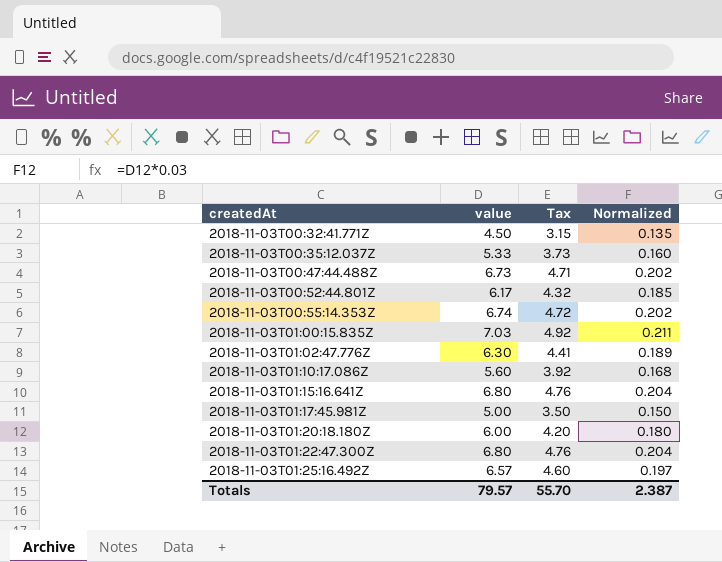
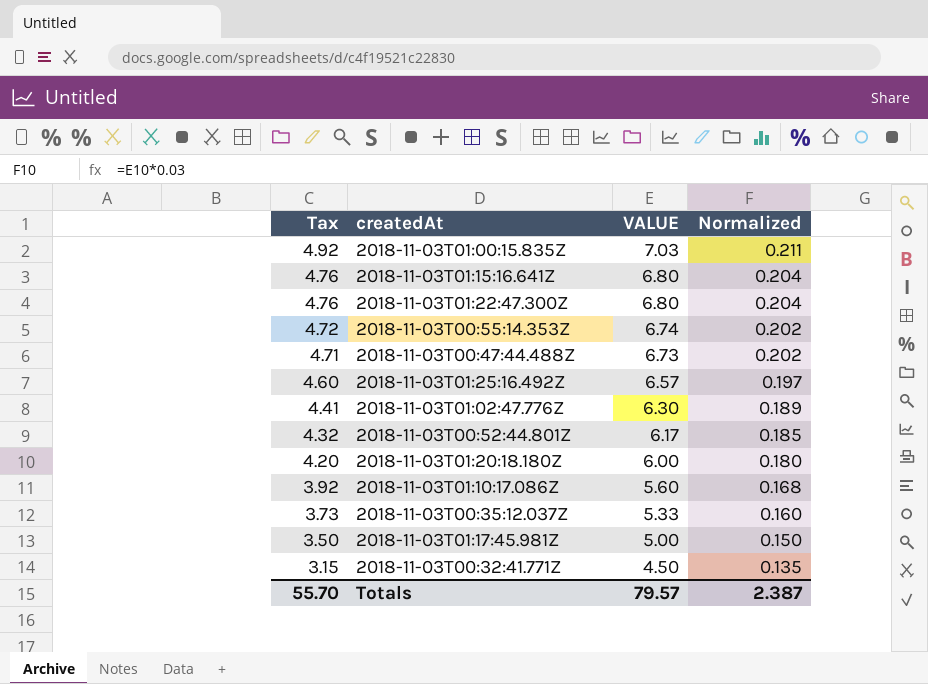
row order: createdAt ascending -> Tax descending
column Tax | position: 3 -> 1
column name: value -> VALUE

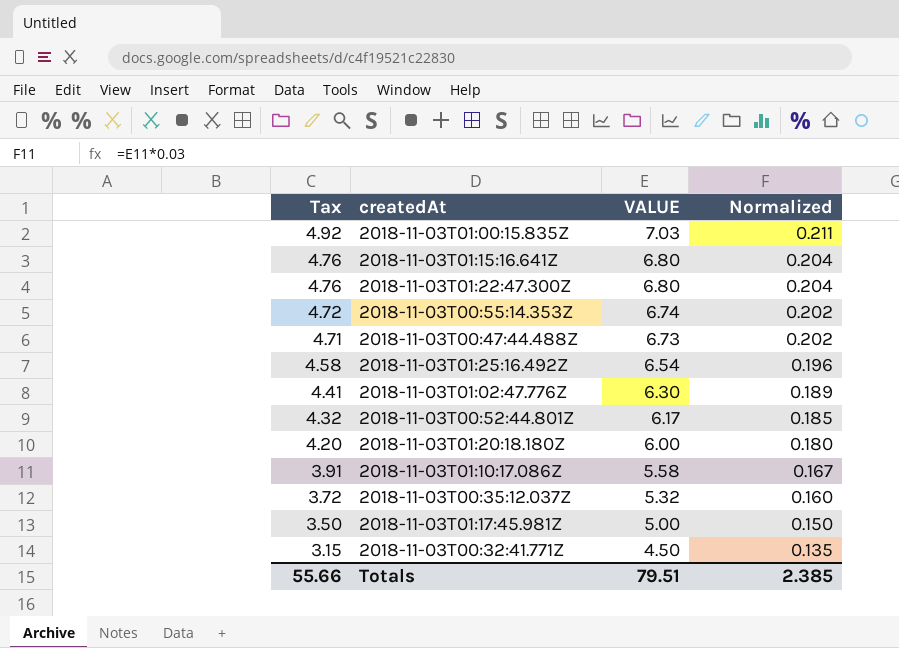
2018-11-03T01:25:16.492Z | Tax: 4.60 -> 4.58
2018-11-03T01:25:16.492Z | VALUE: 6.57 -> 6.54
2018-11-03T01:25:16.492Z | Normalized: 0.197 -> 0.196
2018-11-03T01:10:17.086Z | Tax: 3.92 -> 3.91
2018-11-03T01:10:17.086Z | VALUE: 5.60 -> 5.58
2018-11-03T01:10:17.086Z | Normalized: 0.168 -> 0.167
2018-11-03T00:35:12.037Z | Tax: 3.73 -> 3.72
2018-11-03T00:35:12.037Z | VALUE: 5.33 -> 5.32
Totals | Tax: 55.70 -> 55.66
Totals | VALUE: 79.57 -> 79.51
Totals | Normalized: 2.387 -> 2.385

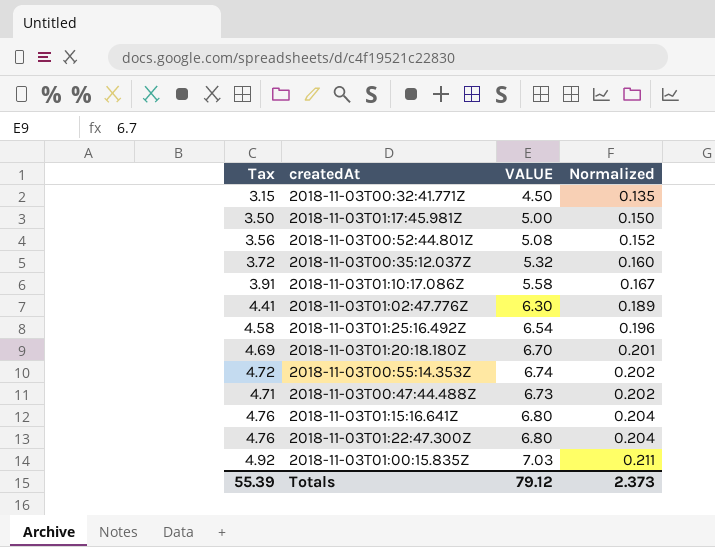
row order: Tax descending -> Normalized ascending
2018-11-03T00:52:44.801Z | Tax: 4.32 -> 3.56
2018-11-03T00:52:44.801Z | VALUE: 6.17 -> 5.08
2018-11-03T00:52:44.801Z | Normalized: 0.185 -> 0.152
2018-11-03T01:20:18.180Z | Tax: 4.20 -> 4.69
2018-11-03T01:20:18.180Z | VALUE: 6.00 -> 6.70
2018-11-03T01:20:18.180Z | Normalized: 0.180 -> 0.201
Totals | Tax: 55.66 -> 55.39
Totals | VALUE: 79.51 -> 79.12
Totals | Normalized: 2.385 -> 2.373

